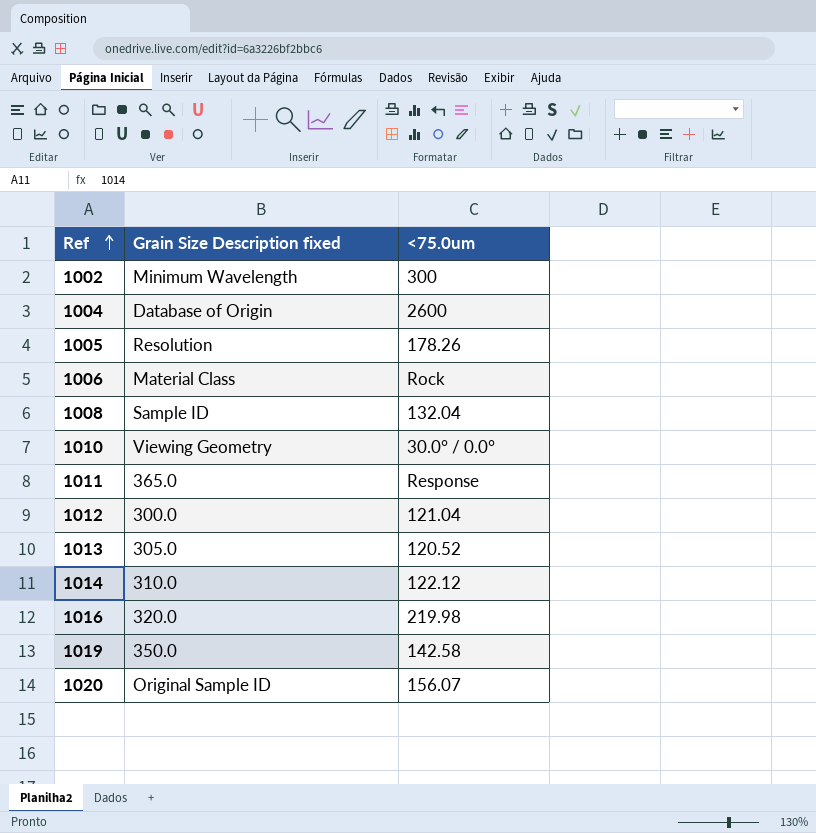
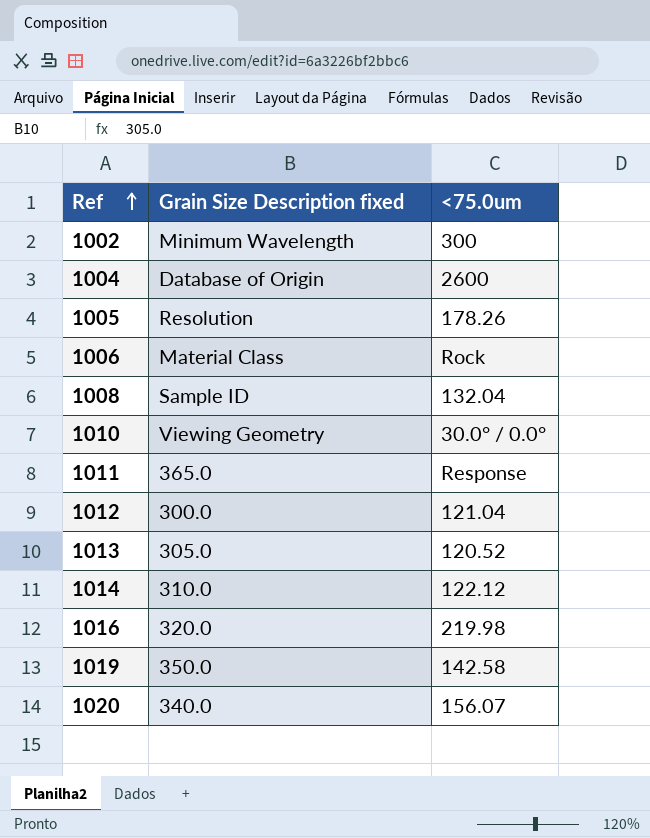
1020 | Grain Size Description fixed: Original Sample ID -> 340.0

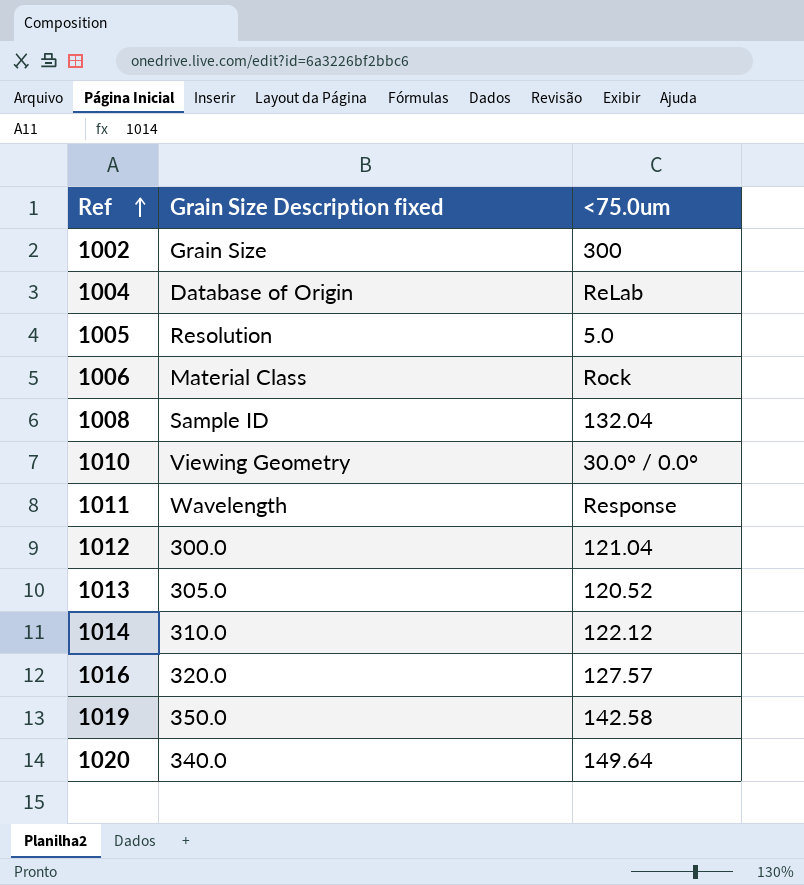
1002 | Grain Size Description fixed: Minimum Wavelength -> Grain Size
1004 | <75.0um: 2600 -> ReLab
1005 | <75.0um: 178.26 -> 5.0
1011 | Grain Size Description fixed: 365.0 -> Wavelength
1016 | <75.0um: 219.98 -> 127.57
1020 | <75.0um: 156.07 -> 149.64

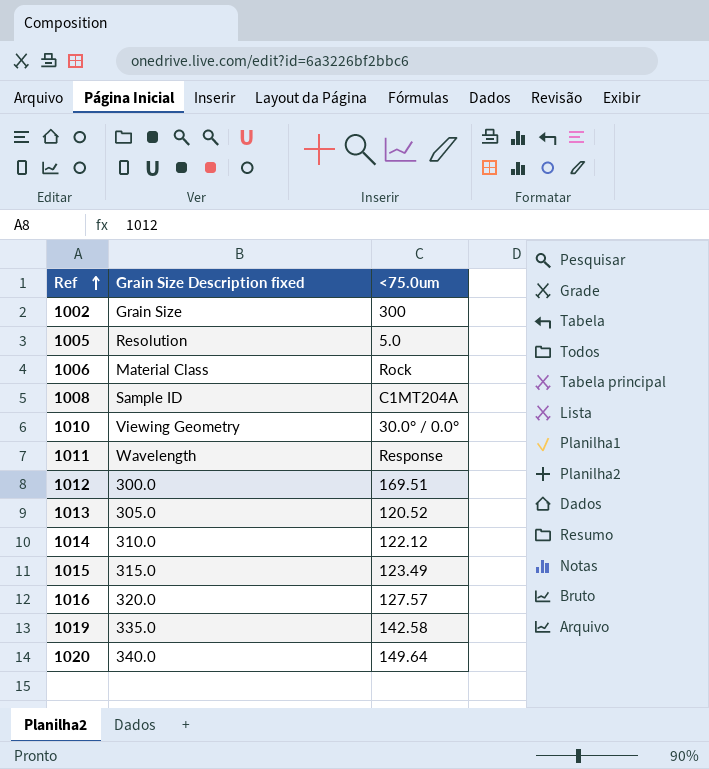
row 1004: Database of Origin | ReLab -> none
1008 | <75.0um: 132.04 -> C1MT204A
1012 | <75.0um: 121.04 -> 169.51
row 1015: none -> 315.0 | 123.49
1019 | Grain Size Description fixed: 350.0 -> 335.0

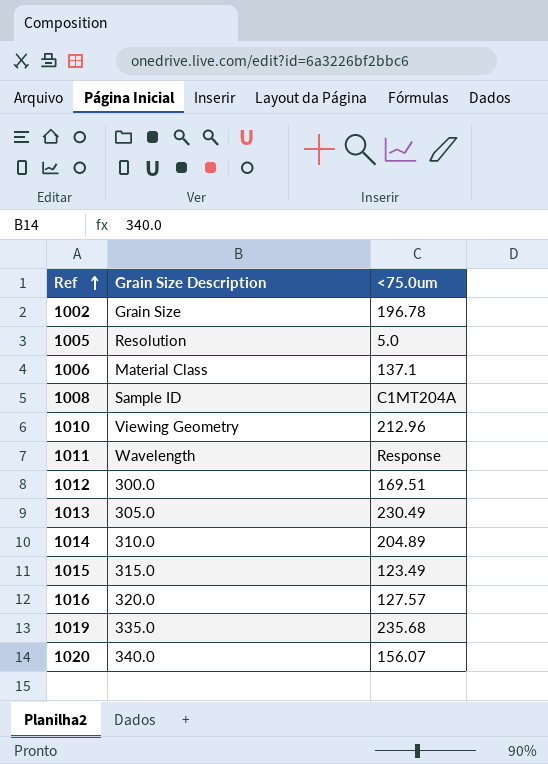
column name: Grain Size Description fixed -> Grain Size Description
1002 | <75.0um: 300 -> 196.78
1006 | <75.0um: Rock -> 137.1
1010 | <75.0um: 30.0° / 0.0° -> 212.96
1013 | <75.0um: 120.52 -> 230.49
1014 | <75.0um: 122.12 -> 204.89
1019 | <75.0um: 142.58 -> 235.68
1020 | <75.0um: 149.64 -> 156.07

